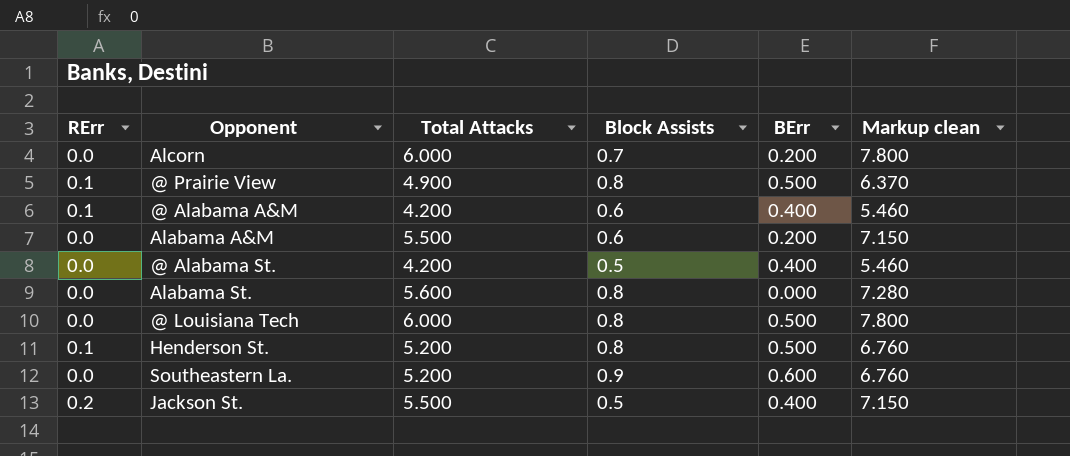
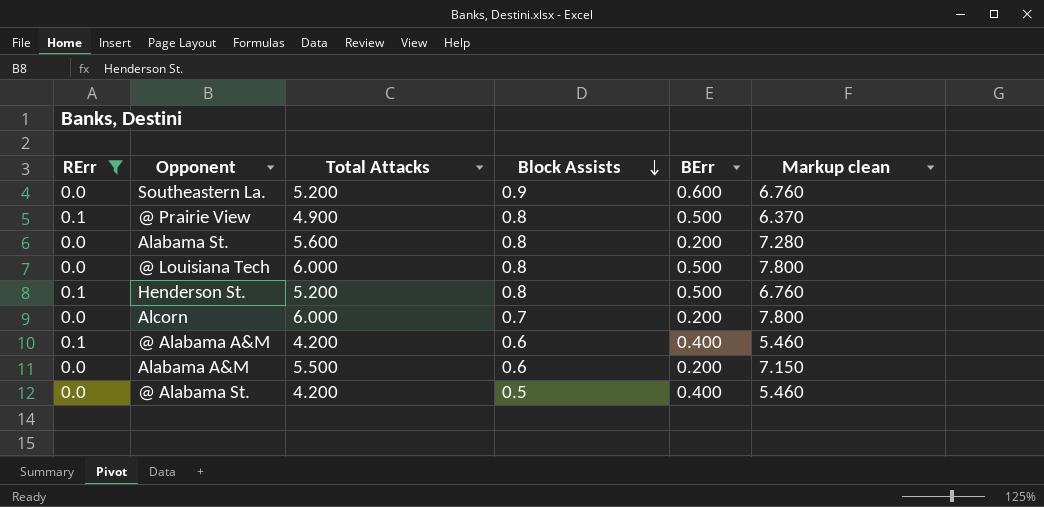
filter: none -> RErr != 0.2
row order: none -> Block Assists descending
Alabama St. | BErr: 0.000 -> 0.200

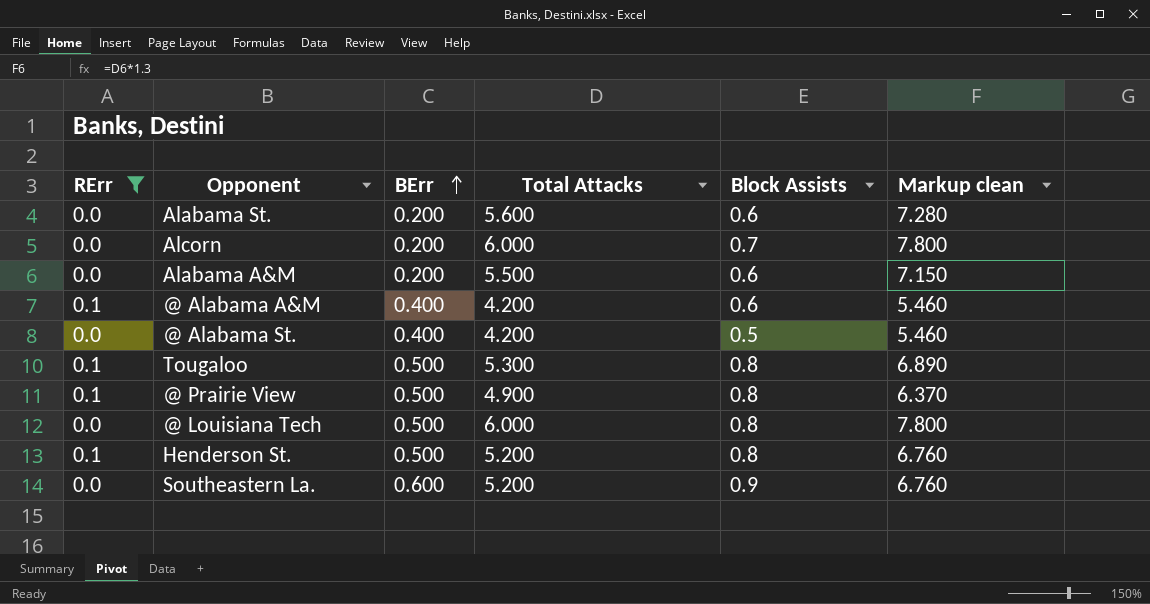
row order: Block Assists descending -> BErr ascending
column BErr | position: 5 -> 3
Alabama St. | Block Assists: 0.8 -> 0.6
row Tougaloo: none -> 0.1 | 0.500 | 5.300 | 0.8 | 6.890

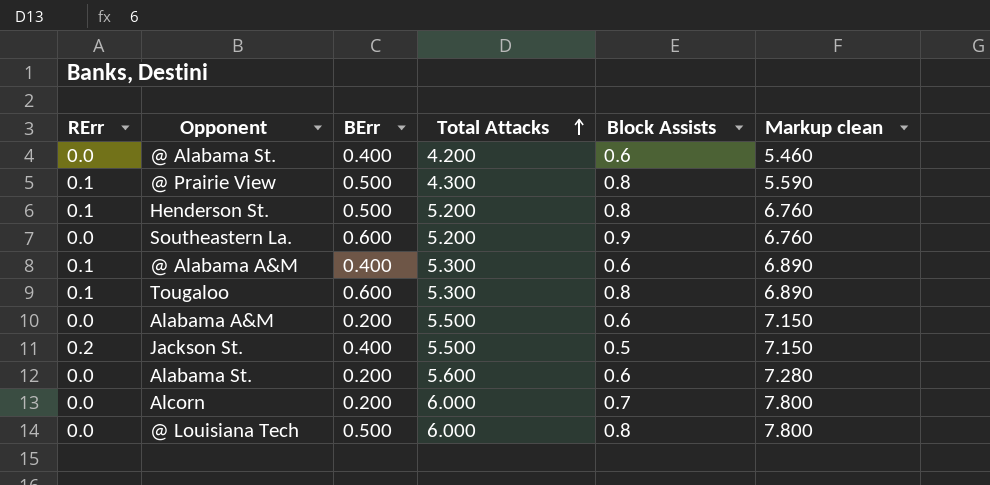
filter: RErr != 0.2 -> none
row order: BErr ascending -> Total Attacks ascending
@ Alabama St. | Block Assists: 0.5 -> 0.6
@ Prairie View | Total Attacks: 4.900 -> 4.300
@ Prairie View | Markup clean: 6.370 -> 5.590
@ Alabama A&M | Total Attacks: 4.200 -> 5.300
@ Alabama A&M | Markup clean: 5.460 -> 6.890
Tougaloo | BErr: 0.500 -> 0.600

